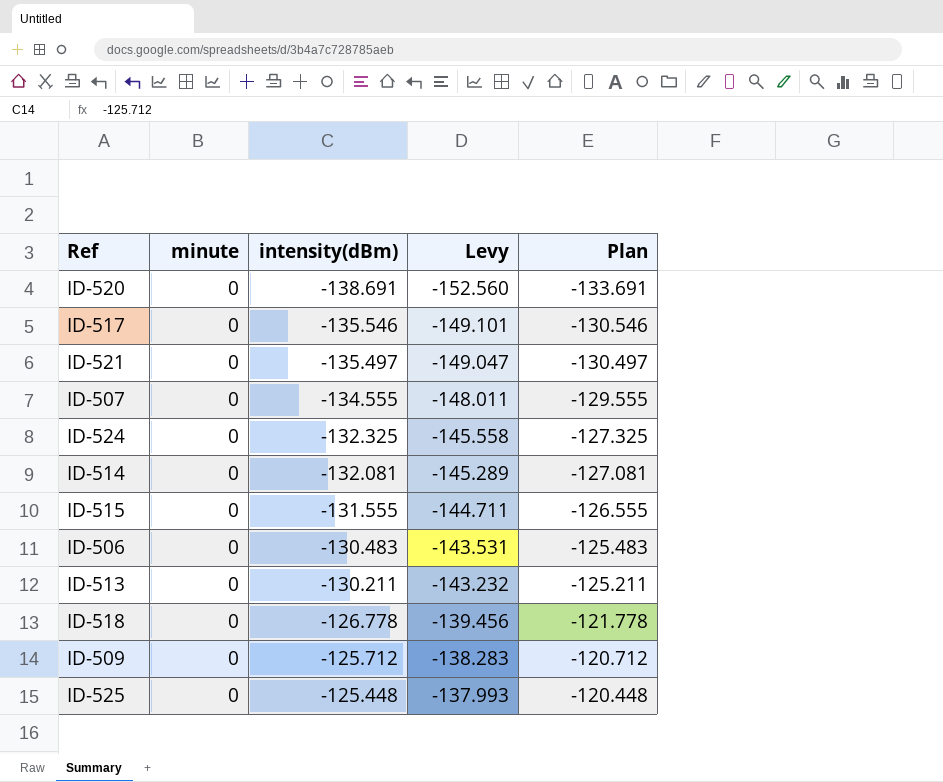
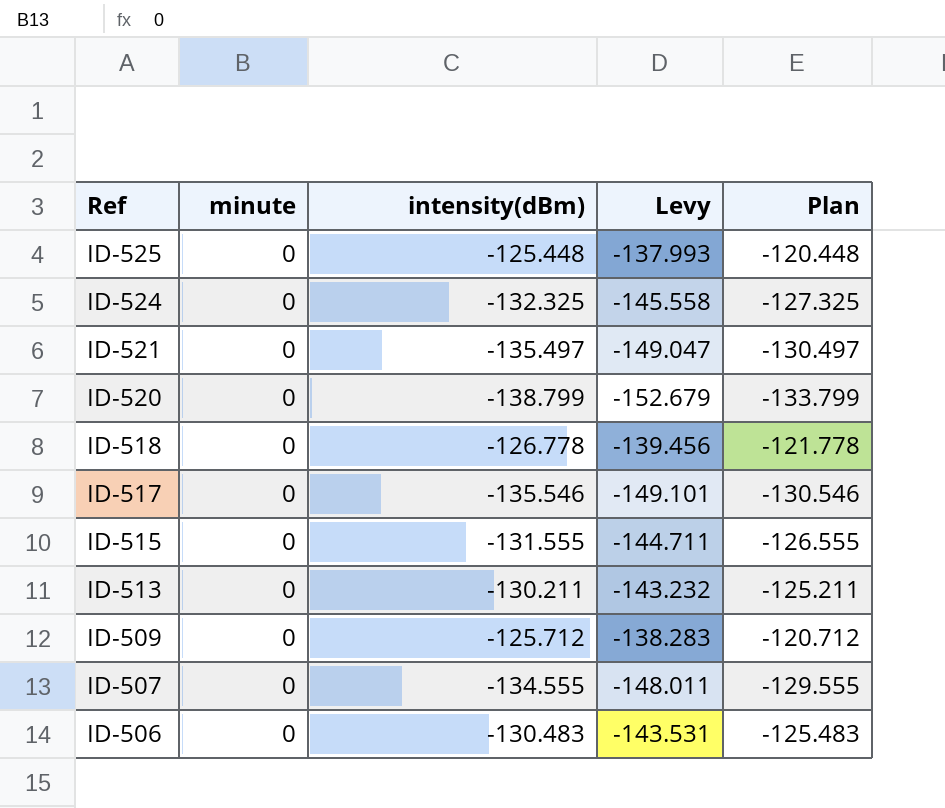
row order: intensity(dBm) ascending -> Ref descending
row ID-514: 0 | -132.081 | -145.289 | -127.081 -> none
ID-520 | intensity(dBm): -138.691 -> -138.799
ID-520 | Levy: -152.560 -> -152.679
ID-520 | Plan: -133.691 -> -133.799

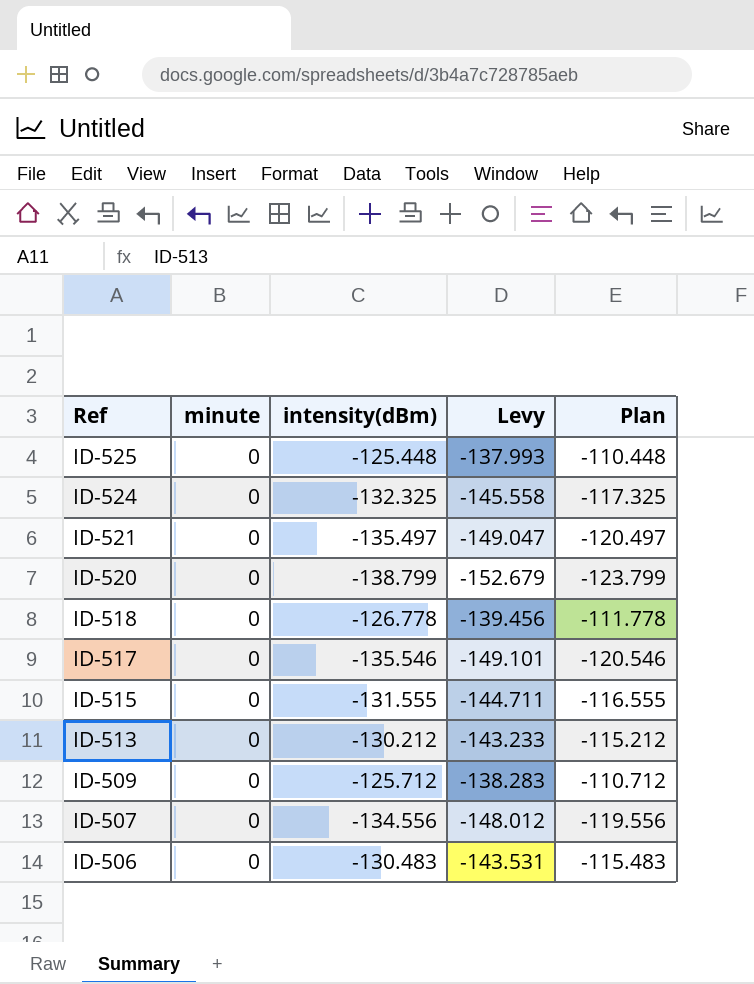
column Plan | formula: [intensity(dBm)] + 5 -> [intensity(dBm)] + 15
ID-513 | intensity(dBm): -130.211 -> -130.212
ID-513 | Levy: -143.232 -> -143.233
ID-507 | intensity(dBm): -134.555 -> -134.556
ID-507 | Levy: -148.011 -> -148.012

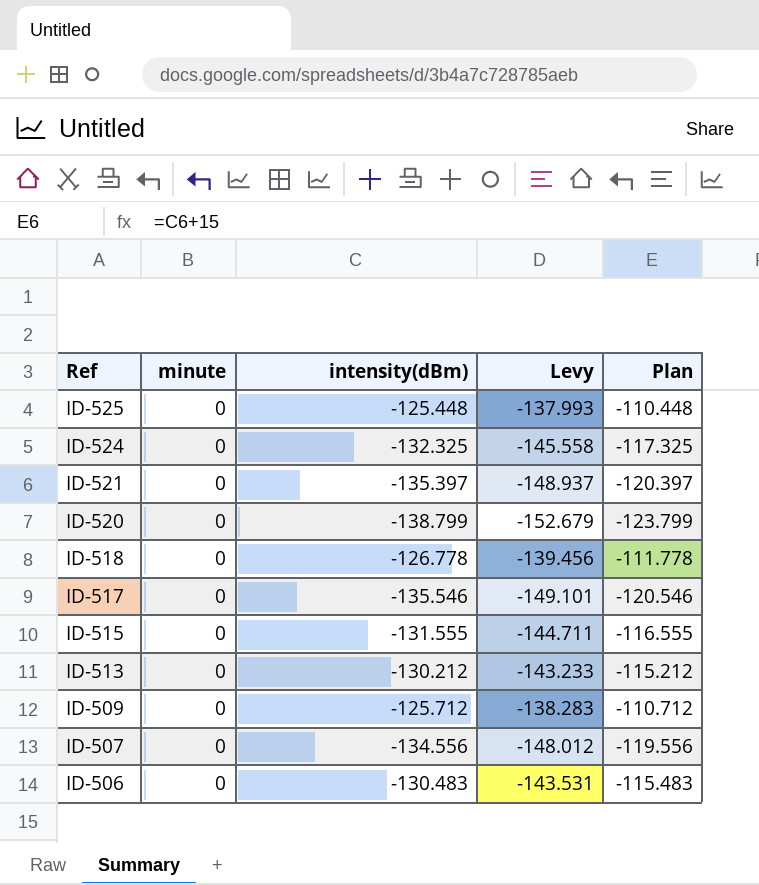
ID-521 | intensity(dBm): -135.497 -> -135.397
ID-521 | Levy: -149.047 -> -148.937
ID-521 | Plan: -120.497 -> -120.397

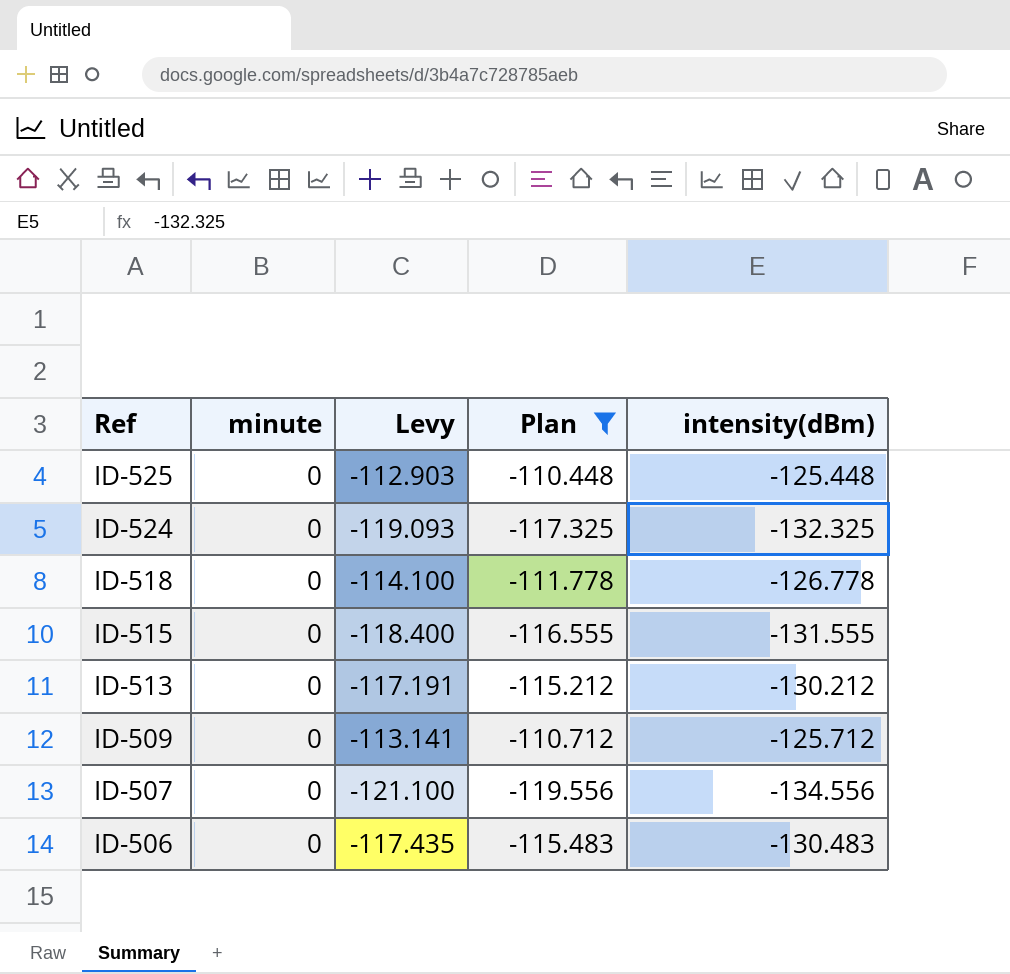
filter: none -> Plan >= -119.556
column Levy | formula: [intensity(dBm)] * 1.1 -> [intensity(dBm)] * 0.9
column intensity(dBm) | position: 3 -> 5

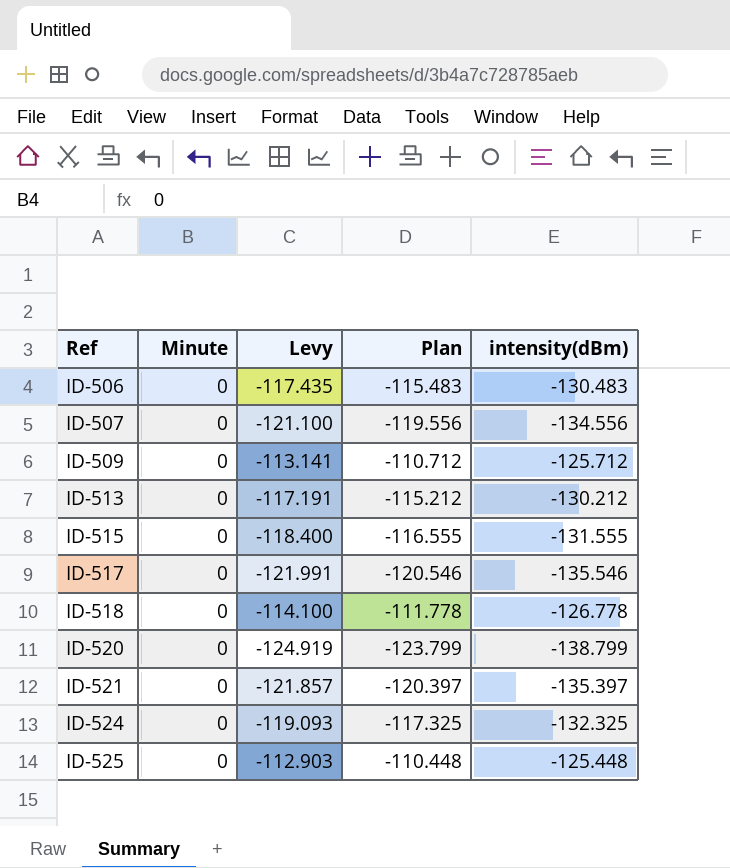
filter: Plan >= -119.556 -> none
row order: Ref descending -> Ref ascending
column name: minute -> Minute

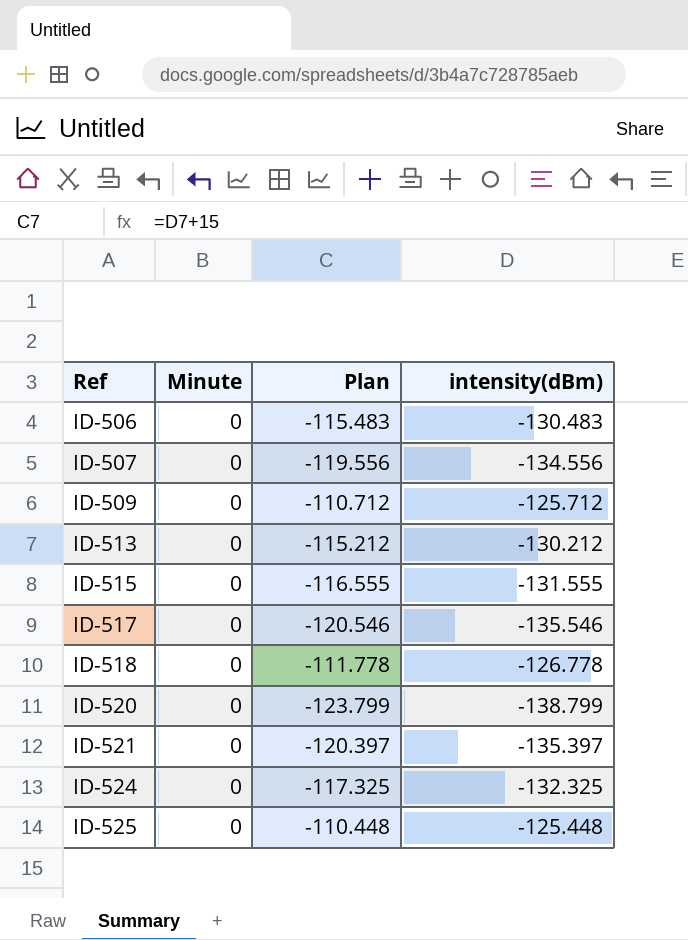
column Levy | formula: [intensity(dBm)] * 0.9 -> none

